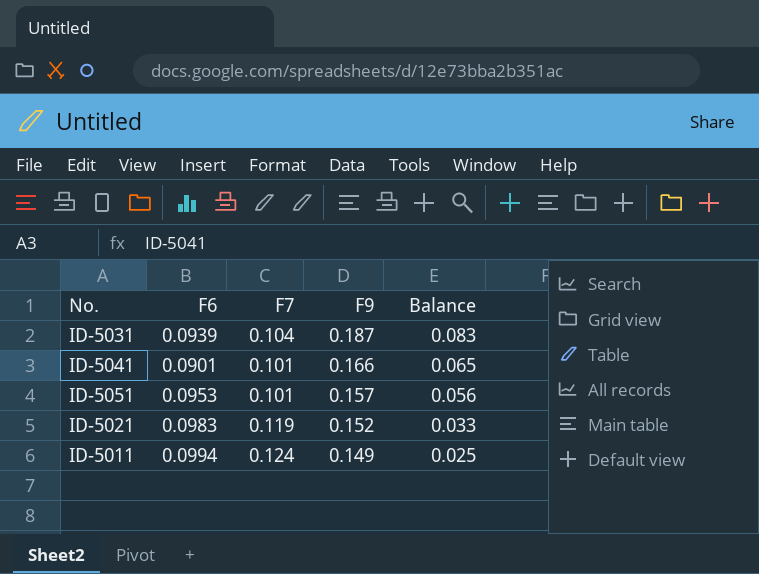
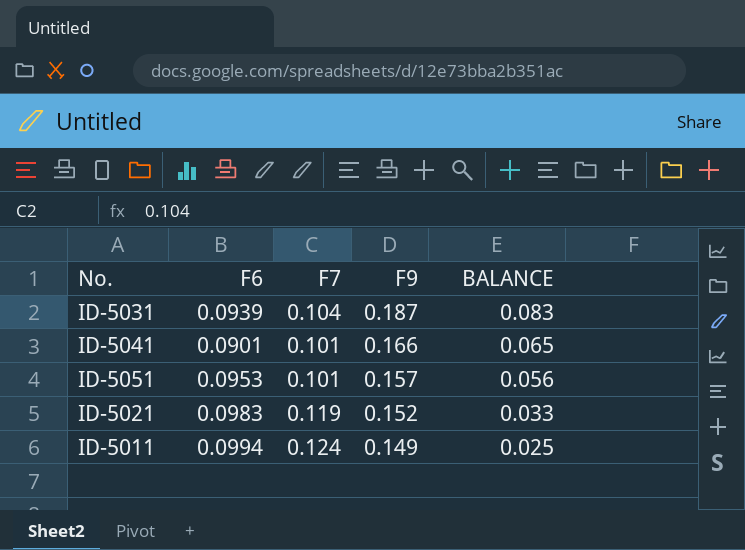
column name: Balance -> BALANCE

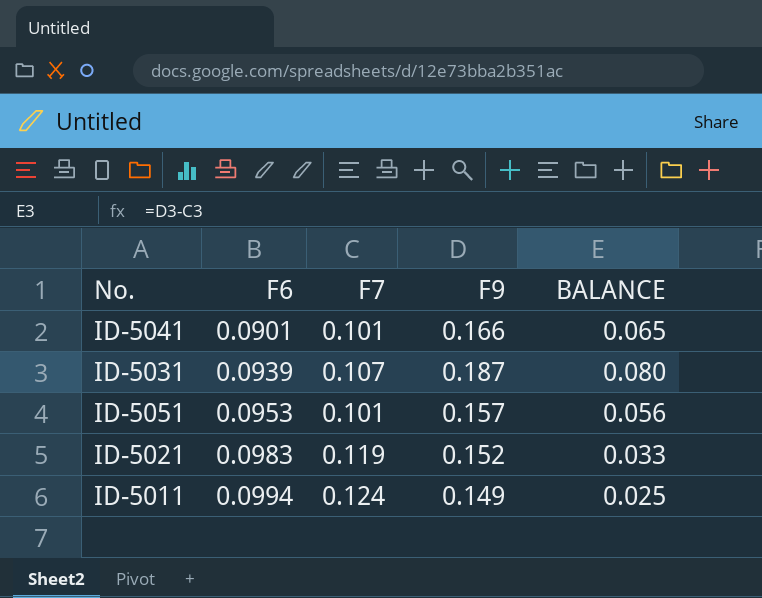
row order: F9 descending -> F6 ascending
ID-5031 | F7: 0.104 -> 0.107
ID-5031 | BALANCE: 0.083 -> 0.080

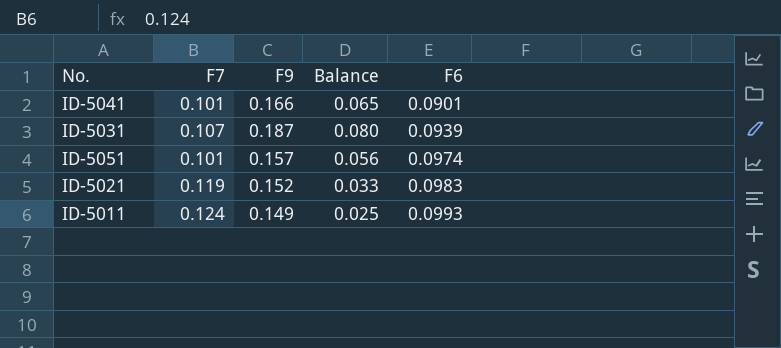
column name: BALANCE -> Balance
column F6 | position: 2 -> 5
ID-5051 | F6: 0.0953 -> 0.0974
ID-5011 | F6: 0.0994 -> 0.0993

